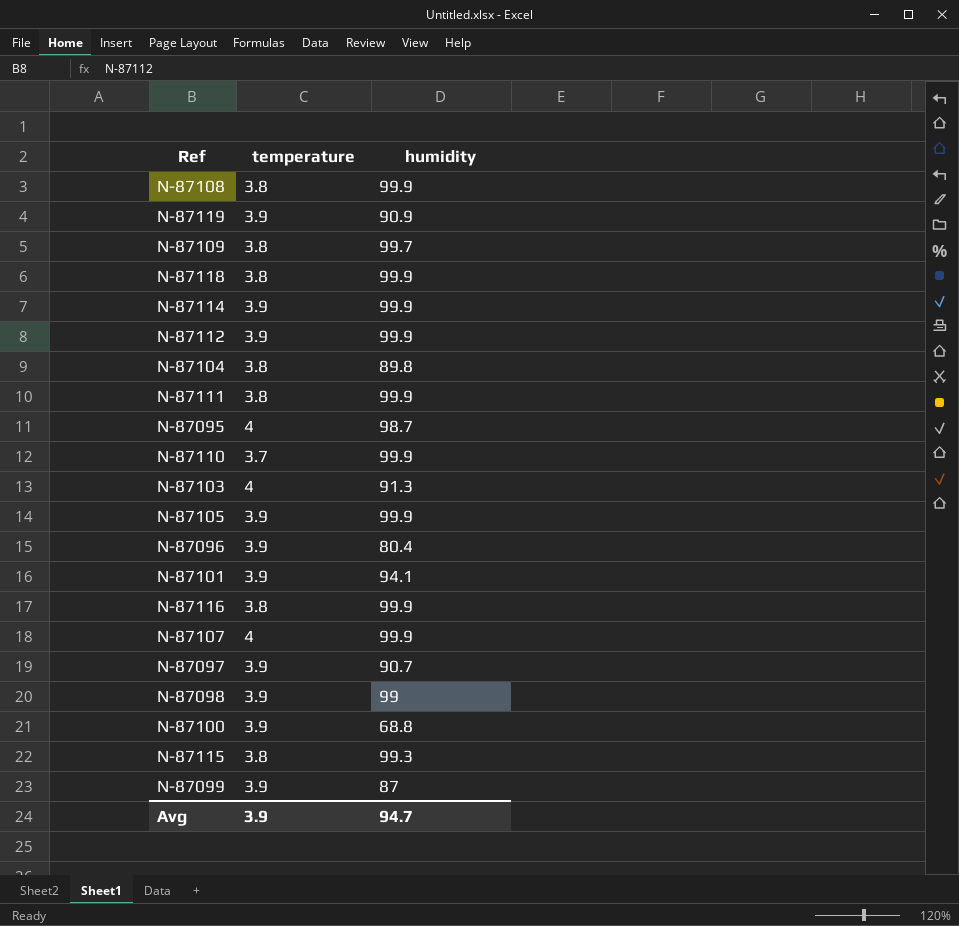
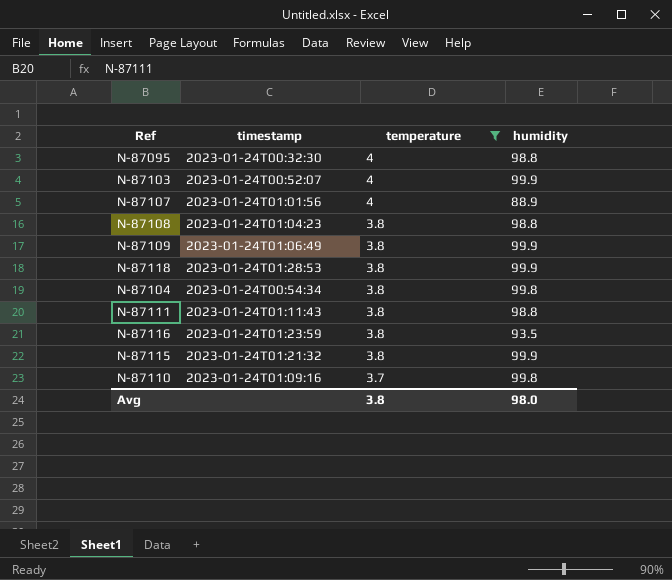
filter: none -> temperature != 3.9
row order: none -> temperature descending
column timestamp | position: none -> 2
N-87095 | humidity: 98.7 -> 98.8
N-87103 | humidity: 91.3 -> 99.9
N-87107 | humidity: 99.9 -> 88.9
N-87108 | humidity: 99.9 -> 98.8
N-87109 | humidity: 99.7 -> 99.9
N-87104 | humidity: 89.8 -> 99.8
N-87111 | humidity: 99.9 -> 98.8
N-87116 | humidity: 99.9 -> 93.5
N-87115 | humidity: 99.3 -> 99.9
N-87110 | humidity: 99.9 -> 99.8
Avg | temperature: 3.9 -> 3.8
Avg | humidity: 94.7 -> 98.0

